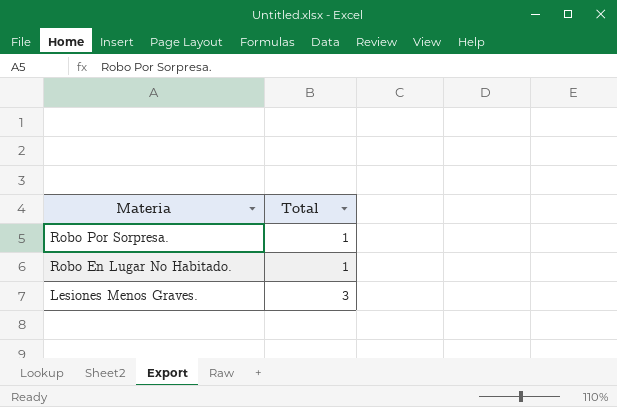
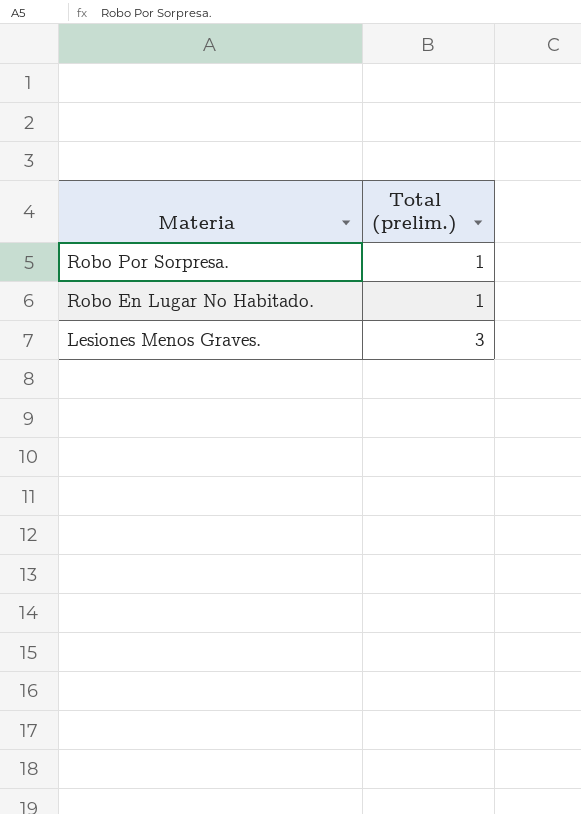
column name: Total -> Total (prelim.)

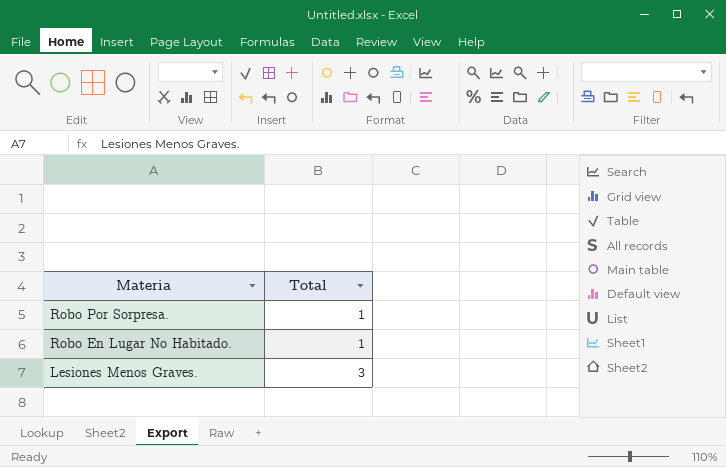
column name: Total (prelim.) -> Total

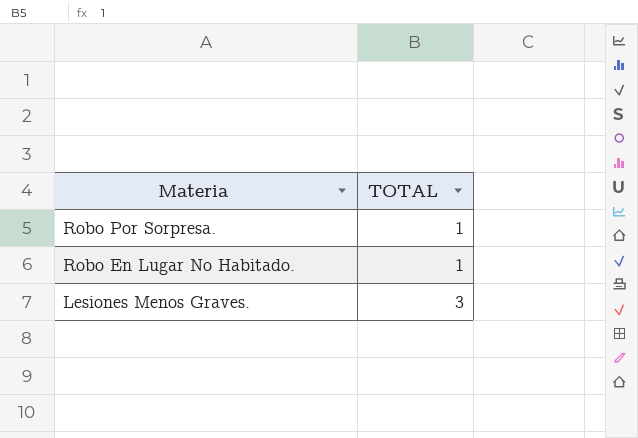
column name: Total -> TOTAL

